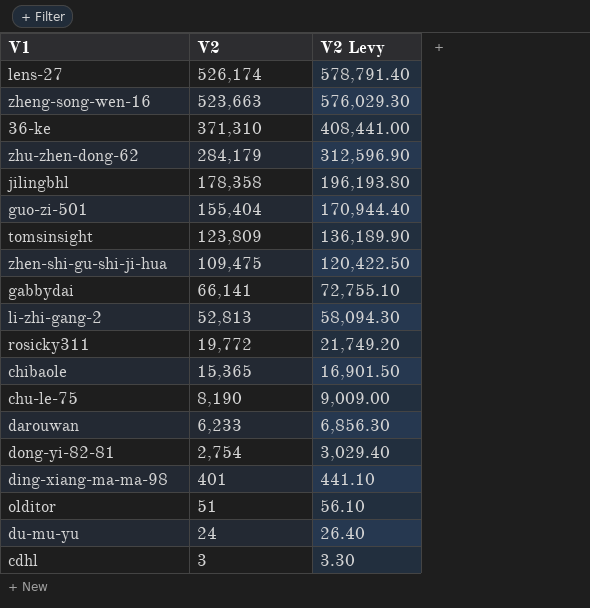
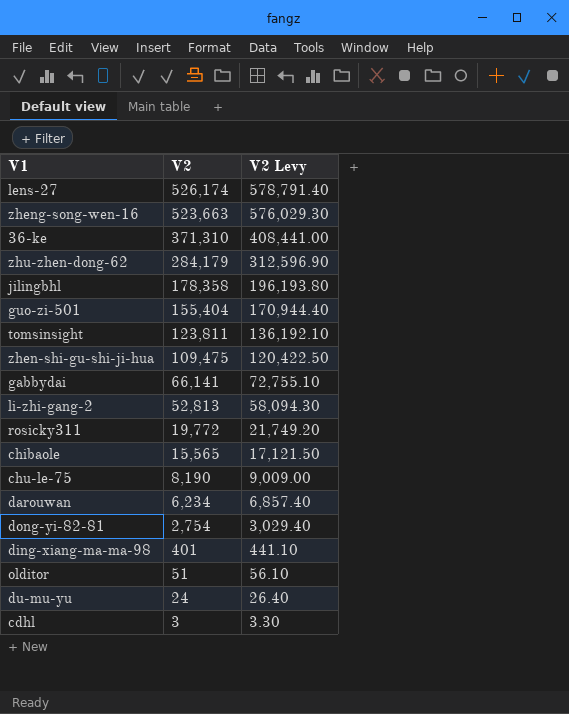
tomsinsight | V2: 123,809 -> 123,811
tomsinsight | V2 Levy: 136,189.90 -> 136,192.10
chibaole | V2: 15,365 -> 15,565
chibaole | V2 Levy: 16,901.50 -> 17,121.50
darouwan | V2: 6,233 -> 6,234
darouwan | V2 Levy: 6,856.30 -> 6,857.40

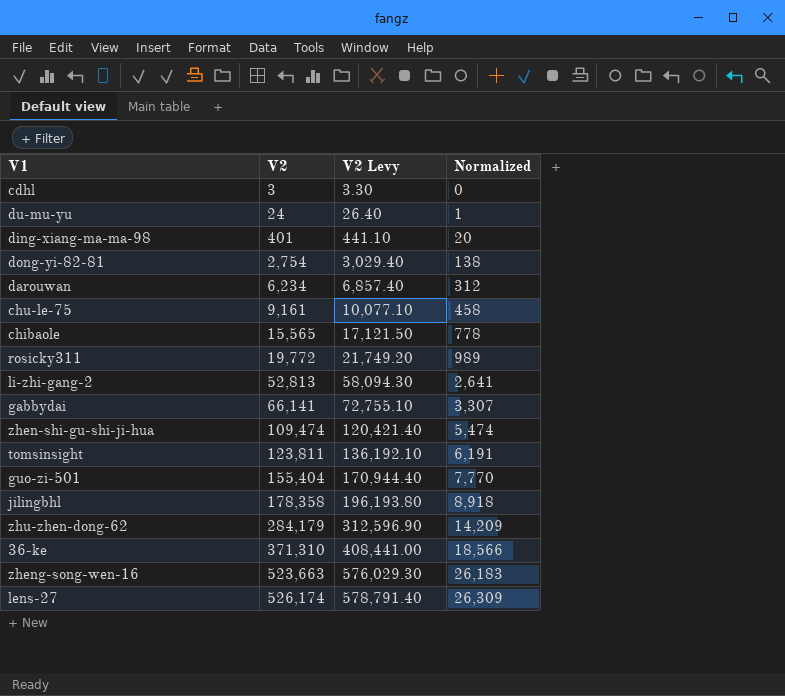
row order: V2 descending -> V2 ascending
column Normalized | formula: none -> [V2] * 0.05
row olditor: 51 | 56.10 -> none
chu-le-75 | V2: 8,190 -> 9,161
chu-le-75 | V2 Levy: 9,009.00 -> 10,077.10
zhen-shi-gu-shi-ji-hua | V2: 109,475 -> 109,474
zhen-shi-gu-shi-ji-hua | V2 Levy: 120,422.50 -> 120,421.40

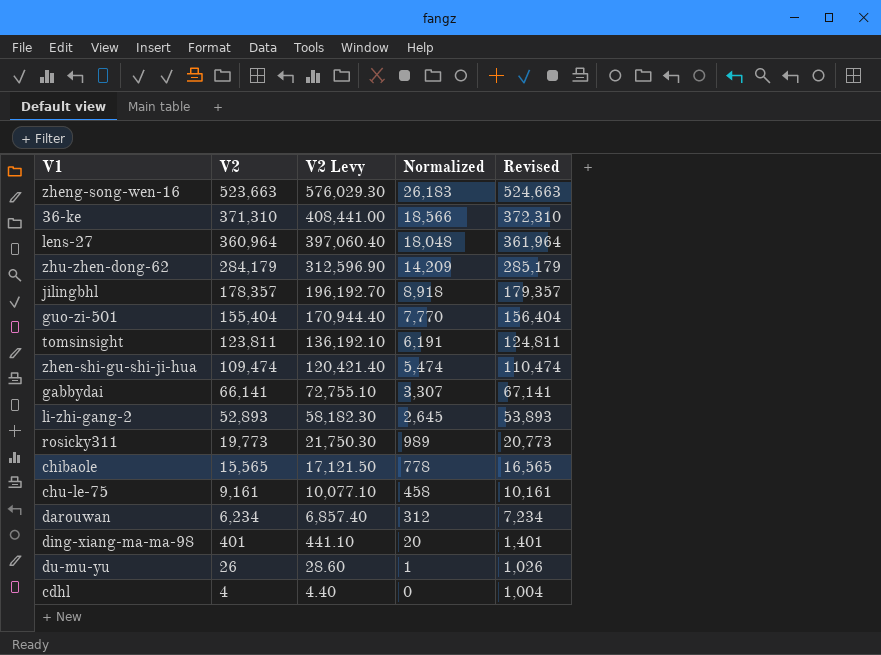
row order: V2 ascending -> V2 descending
column Revised | formula: none -> [V2] + 1000
row dong-yi-82-81: 2,754 | 3,029.40 | 138 -> none
lens-27 | V2: 526,174 -> 360,964
lens-27 | V2 Levy: 578,791.40 -> 397,060.40
lens-27 | Normalized: 26,309 -> 18,048
jilingbhl | V2: 178,358 -> 178,357
jilingbhl | V2 Levy: 196,193.80 -> 196,192.70
li-zhi-gang-2 | V2: 52,813 -> 52,893
li-zhi-gang-2 | V2 Levy: 58,094.30 -> 58,182.30
li-zhi-gang-2 | Normalized: 2,641 -> 2,645
rosicky311 | V2: 19,772 -> 19,773
rosicky311 | V2 Levy: 21,749.20 -> 21,750.30
du-mu-yu | V2: 24 -> 26
du-mu-yu | V2 Levy: 26.40 -> 28.60
cdhl | V2: 3 -> 4
cdhl | V2 Levy: 3.30 -> 4.40

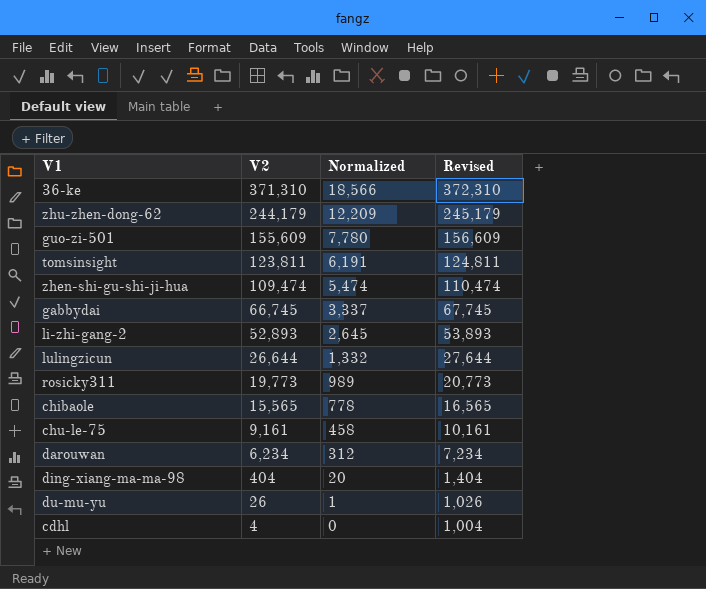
column V2 Levy | formula: [V2] * 1.1 -> none
row zheng-song-wen-16: 523,663 | 576,029.30 | 26,183 | 524,663 -> none
row lens-27: 360,964 | 397,060.40 | 18,048 | 361,964 -> none
row jilingbhl: 178,357 | 196,192.70 | 8,918 | 179,357 -> none
zhu-zhen-dong-62 | V2: 284,179 -> 244,179
zhu-zhen-dong-62 | Normalized: 14,209 -> 12,209
zhu-zhen-dong-62 | Revised: 285,179 -> 245,179
guo-zi-501 | V2: 155,404 -> 155,609
guo-zi-501 | Normalized: 7,770 -> 7,780
guo-zi-501 | Revised: 156,404 -> 156,609
gabbydai | V2: 66,141 -> 66,745
gabbydai | Normalized: 3,307 -> 3,337
gabbydai | Revised: 67,141 -> 67,745
row lulingzicun: none -> 26,644 | 1,332 | 27,644
ding-xiang-ma-ma-98 | V2: 401 -> 404
ding-xiang-ma-ma-98 | Revised: 1,401 -> 1,404

